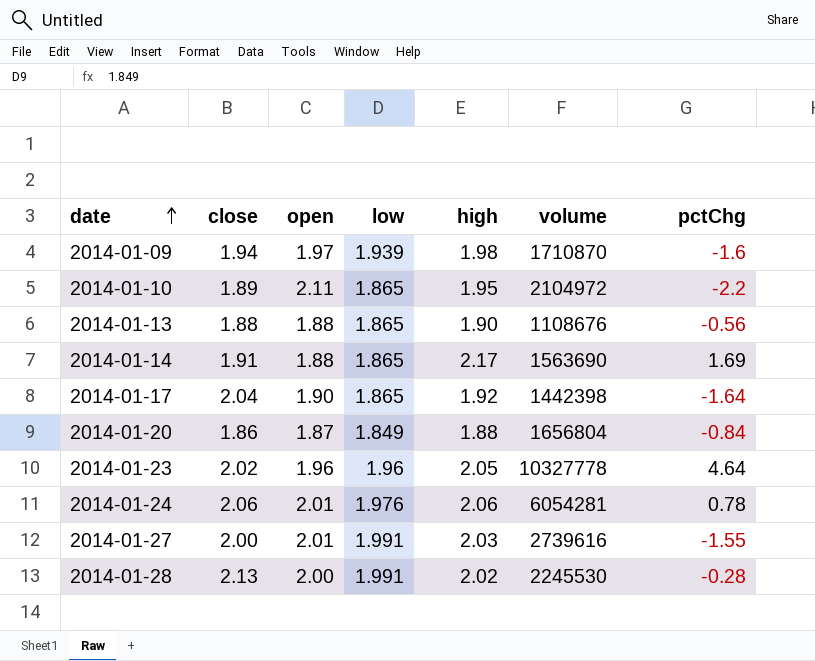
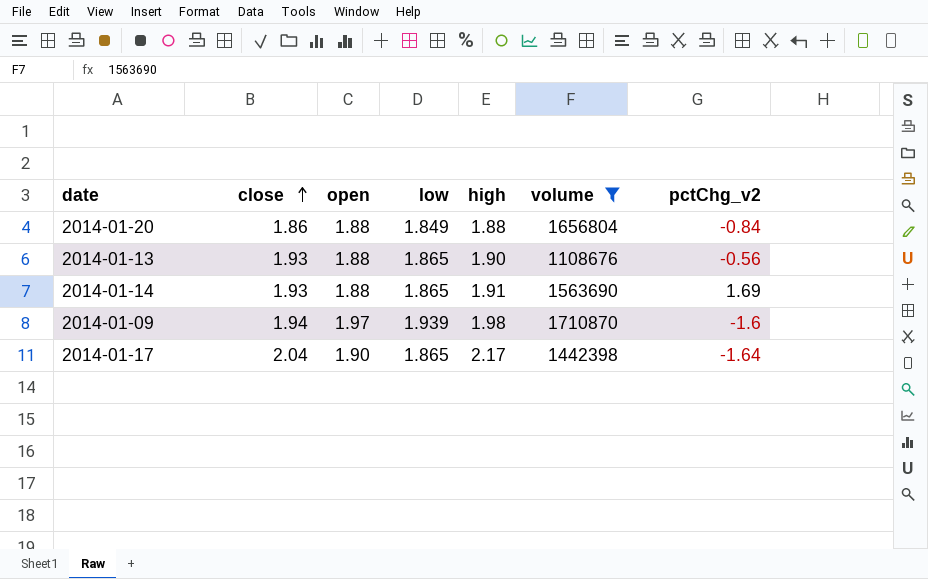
filter: none -> volume <= 1710870
row order: date ascending -> close ascending
column name: pctChg -> pctChg_v2
2014-01-20 | open: 1.87 -> 1.88
2014-01-13 | close: 1.88 -> 1.93
2014-01-14 | close: 1.91 -> 1.93
2014-01-14 | high: 2.17 -> 1.91
2014-01-17 | high: 1.92 -> 2.17

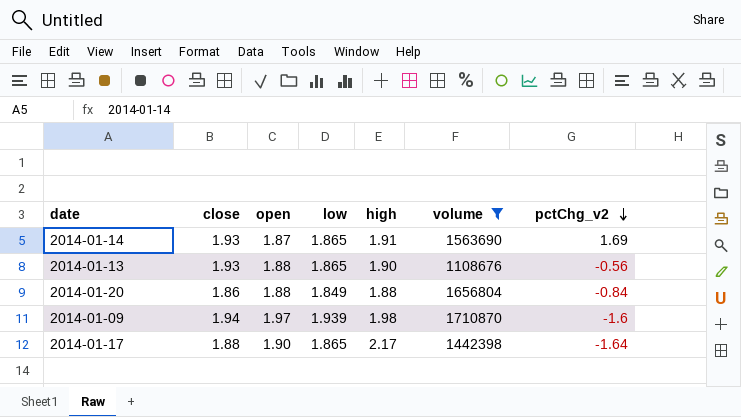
row order: close ascending -> pctChg_v2 descending
2014-01-14 | open: 1.88 -> 1.87
2014-01-17 | close: 2.04 -> 1.88

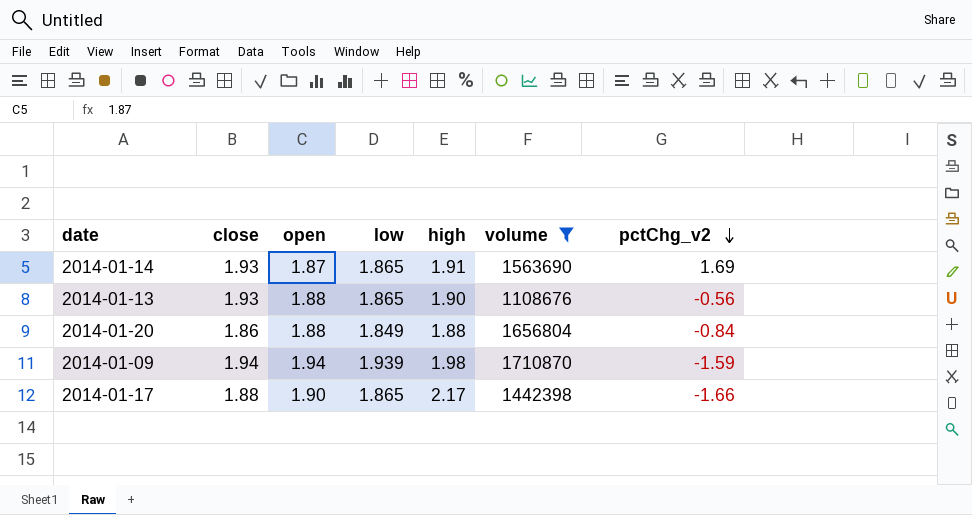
2014-01-09 | open: 1.97 -> 1.94
2014-01-09 | pctChg_v2: -1.6 -> -1.59
2014-01-17 | pctChg_v2: -1.64 -> -1.66

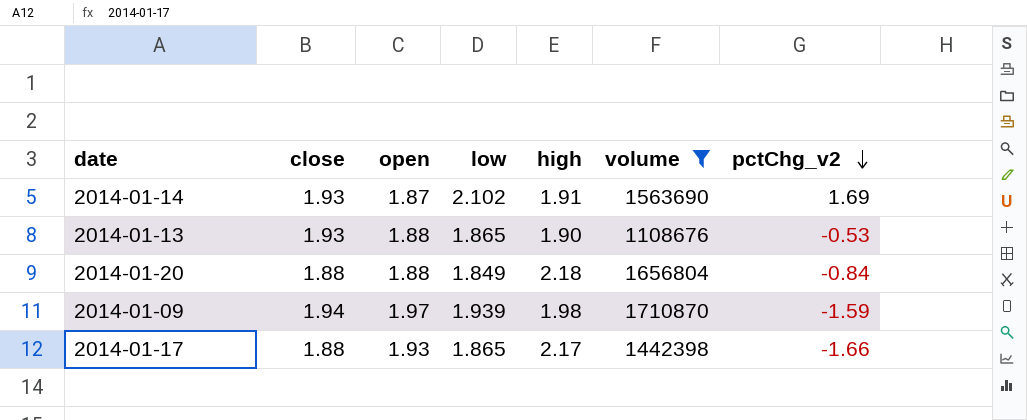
2014-01-14 | low: 1.865 -> 2.102
2014-01-13 | pctChg_v2: -0.56 -> -0.53
2014-01-20 | close: 1.86 -> 1.88
2014-01-20 | high: 1.88 -> 2.18
2014-01-09 | open: 1.94 -> 1.97
2014-01-17 | open: 1.90 -> 1.93

